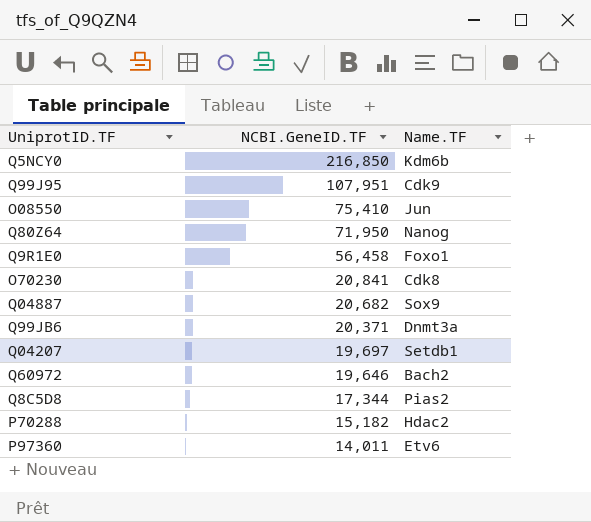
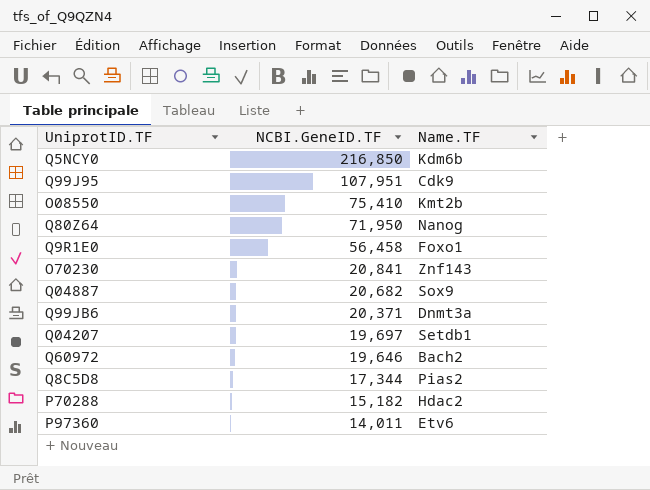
O08550 | Name.TF: Jun -> Kmt2b
O70230 | Name.TF: Cdk8 -> Znf143

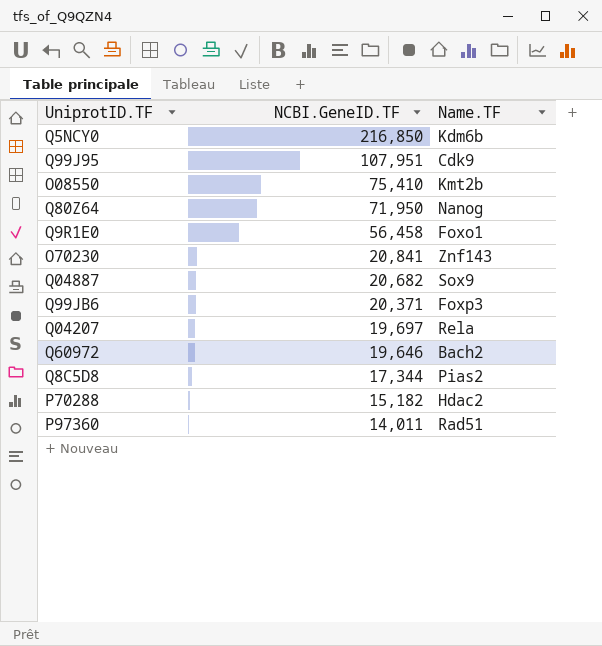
Q99JB6 | Name.TF: Dnmt3a -> Foxp3
Q04207 | Name.TF: Setdb1 -> Rela
P97360 | Name.TF: Etv6 -> Rad51

